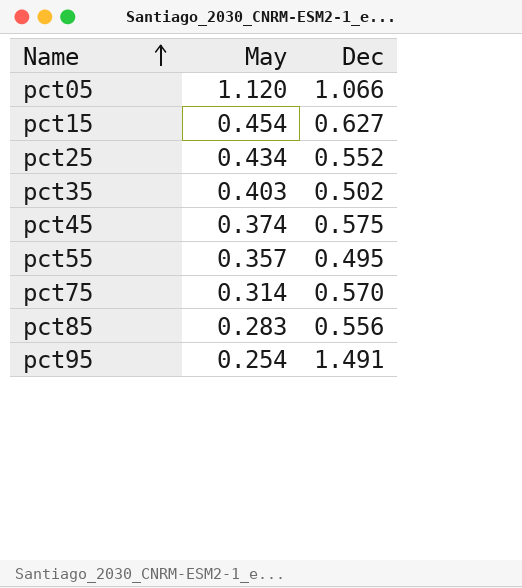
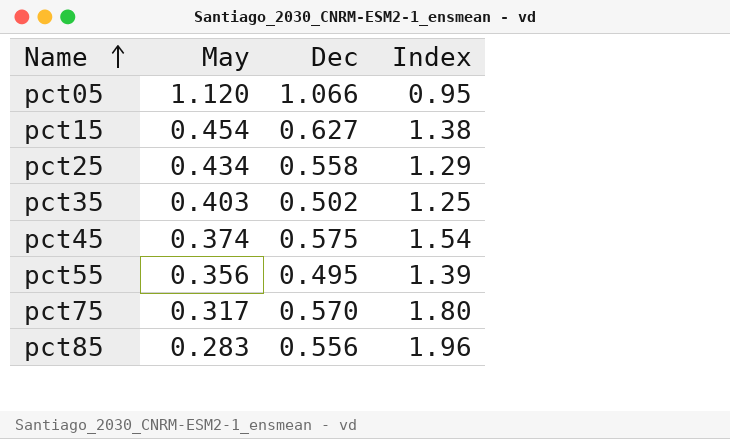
column Index | formula: none -> [Dec] / [May]
row pct95: 0.254 | 1.491 -> none
pct25 | Dec: 0.552 -> 0.558
pct55 | May: 0.357 -> 0.356
pct75 | May: 0.314 -> 0.317

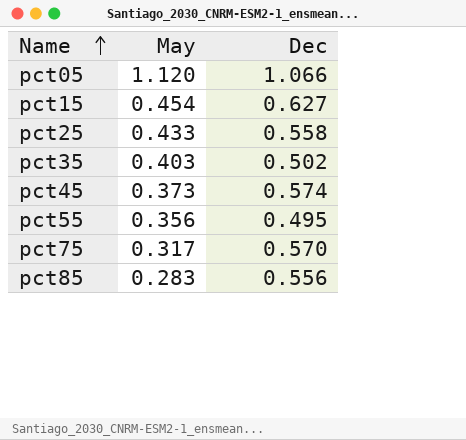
column Index | formula: [Dec] / [May] -> none
pct25 | May: 0.434 -> 0.433
pct45 | May: 0.374 -> 0.373
pct45 | Dec: 0.575 -> 0.574

